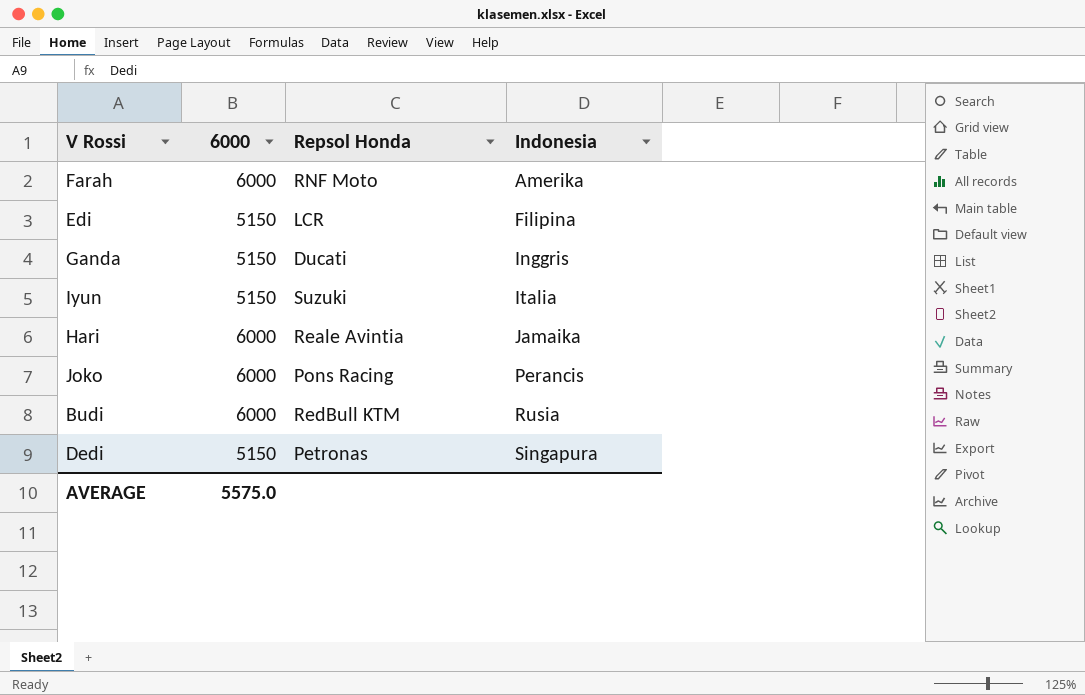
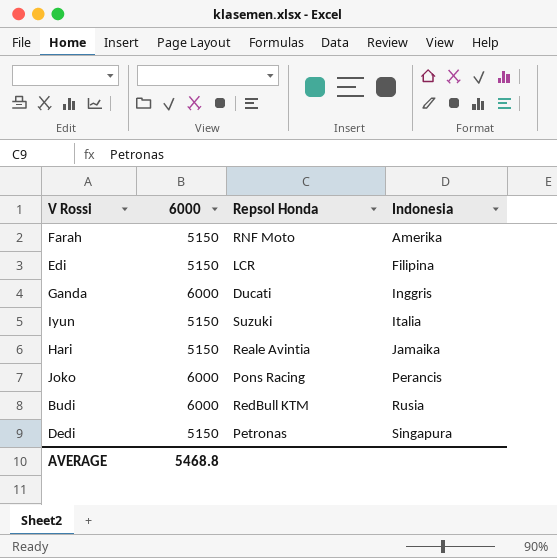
Farah | 6000: 6000 -> 5150
Ganda | 6000: 5150 -> 6000
Hari | 6000: 6000 -> 5150
AVERAGE | 6000: 5575.0 -> 5468.8

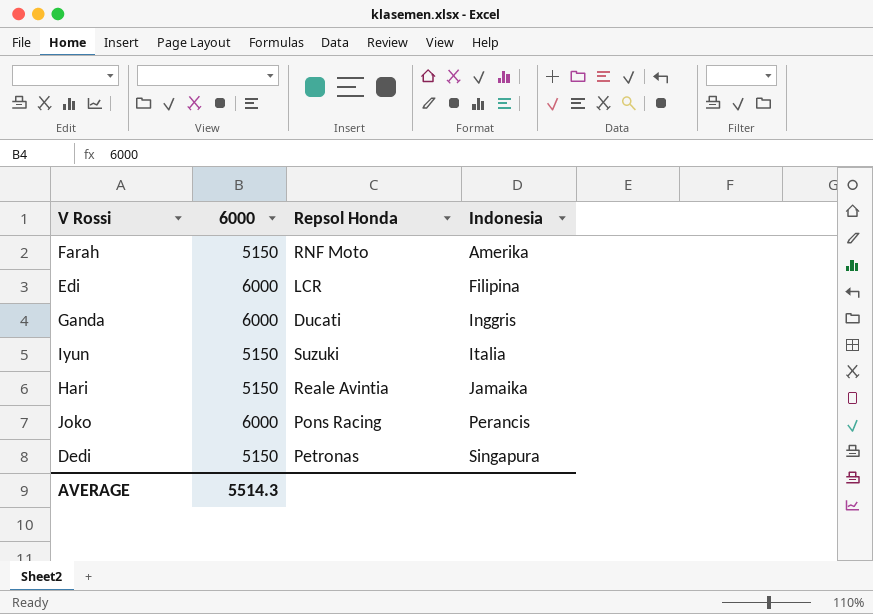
row Budi: 6000 | RedBull KTM | Rusia -> none
Edi | 6000: 5150 -> 6000
AVERAGE | 6000: 5468.8 -> 5514.3

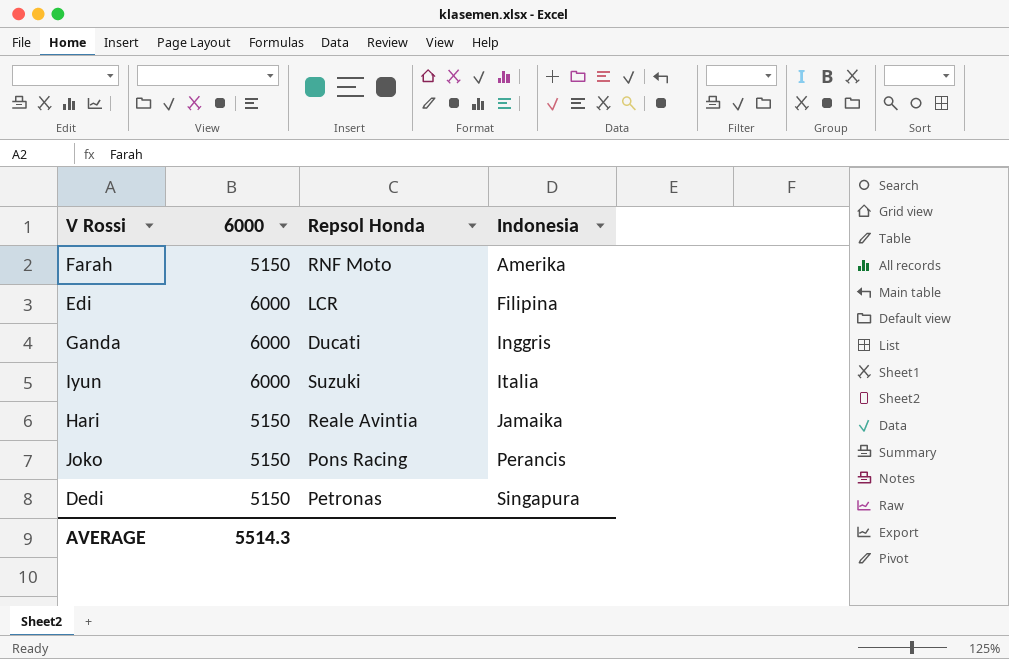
Iyun | 6000: 5150 -> 6000
Joko | 6000: 6000 -> 5150

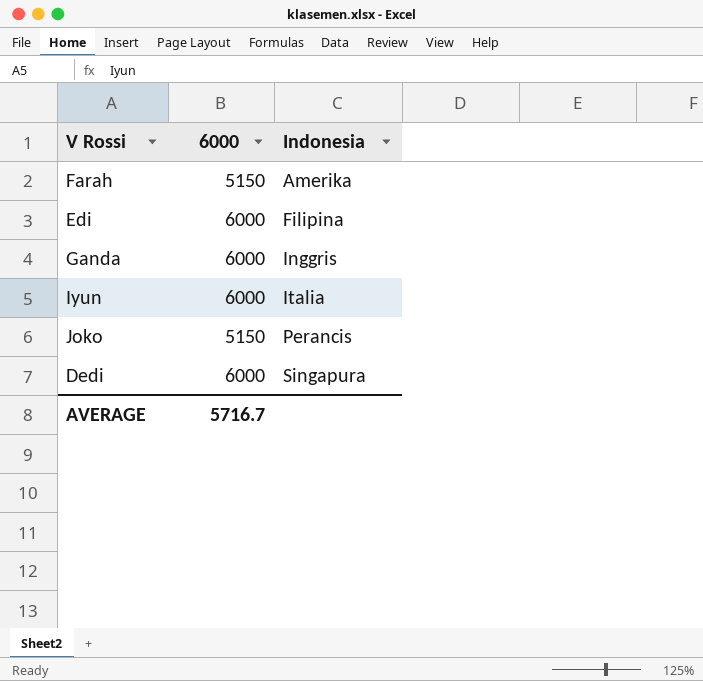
column Repsol Honda | position: 3 -> none
row Hari: 5150 | Reale Avintia | Jamaika -> none
Dedi | 6000: 5150 -> 6000
AVERAGE | 6000: 5514.3 -> 5716.7

